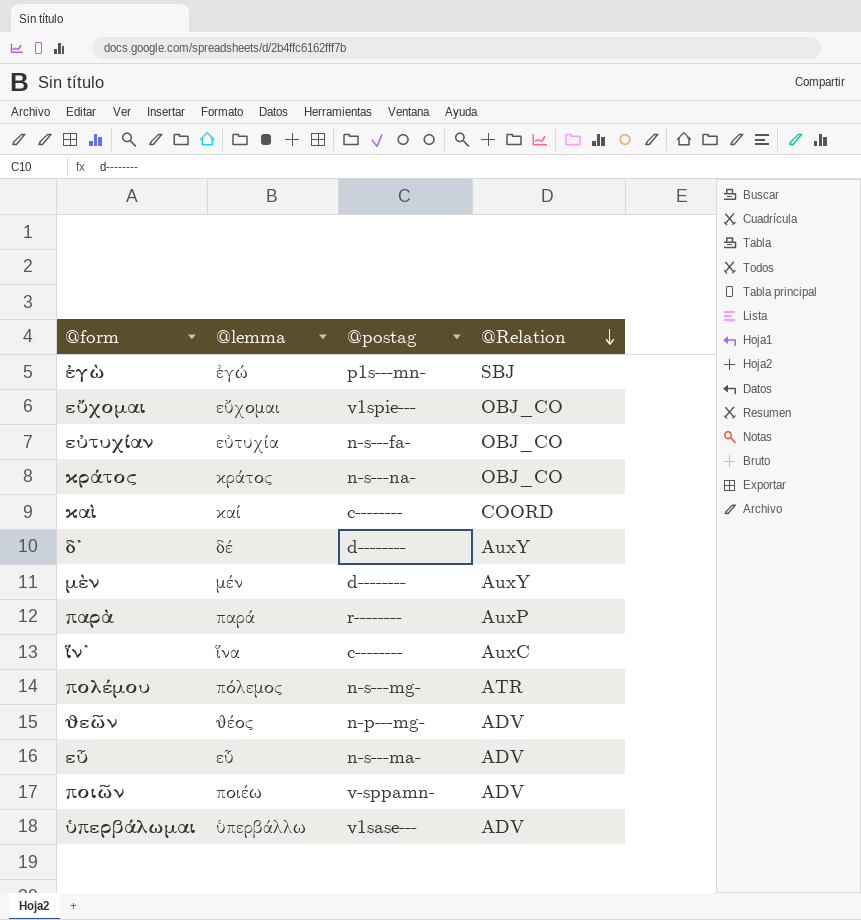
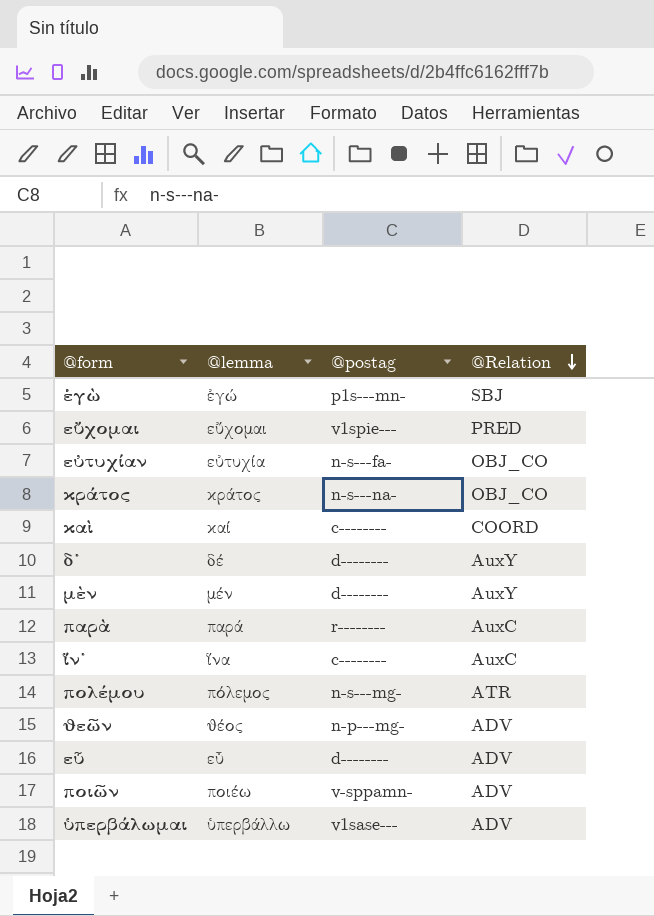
εὔχομαι | @Relation: OBJ_CO -> PRED
παρὰ | @Relation: AuxP -> AuxC
εὖ | @postag: n-s---ma- -> d--------

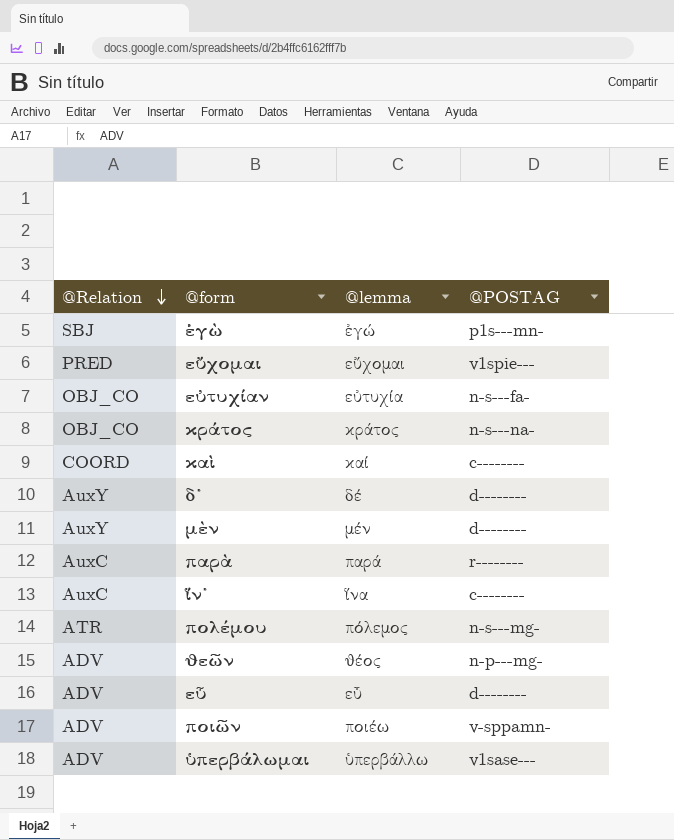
column @Relation | position: 4 -> 1
column name: @postag -> @POSTAG

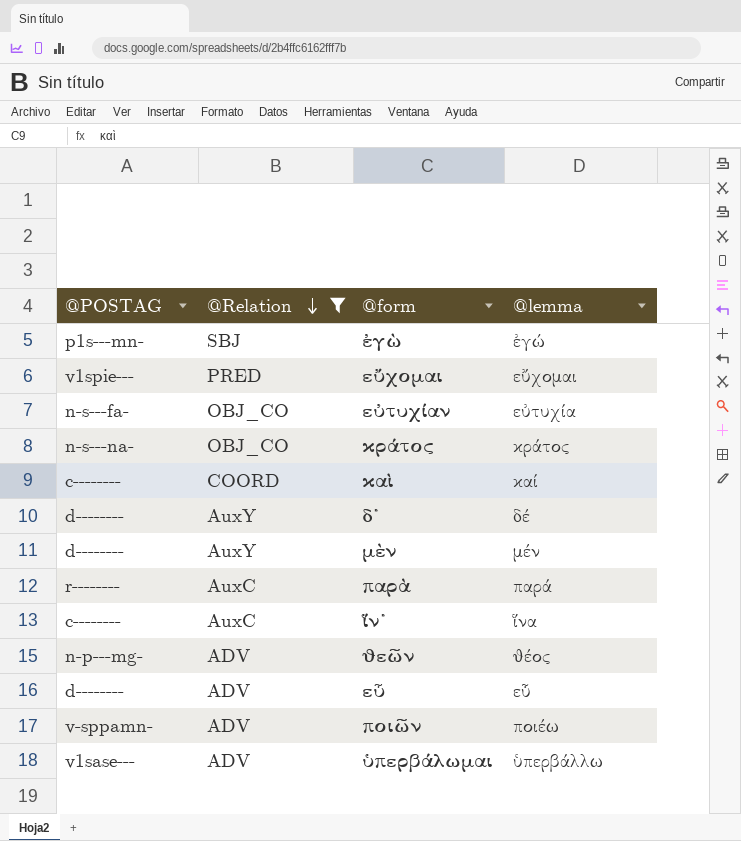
filter: none -> @Relation != ATR
column @POSTAG | position: 4 -> 1

